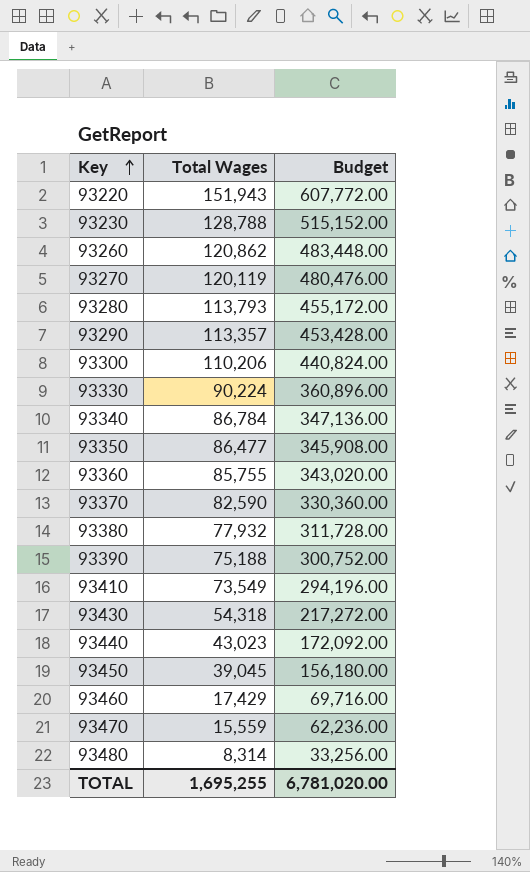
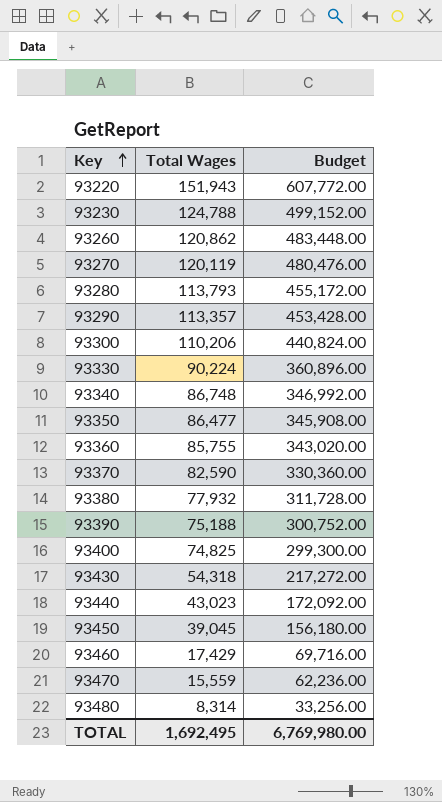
row 93410: 73,549 | 294,196.00 -> none
93230 | Total Wages: 128,788 -> 124,788
93230 | Budget: 515,152.00 -> 499,152.00
93340 | Total Wages: 86,784 -> 86,748
93340 | Budget: 347,136.00 -> 346,992.00
row 93400: none -> 74,825 | 299,300.00
TOTAL | Total Wages: 1,695,255 -> 1,692,495
TOTAL | Budget: 6,781,020.00 -> 6,769,980.00

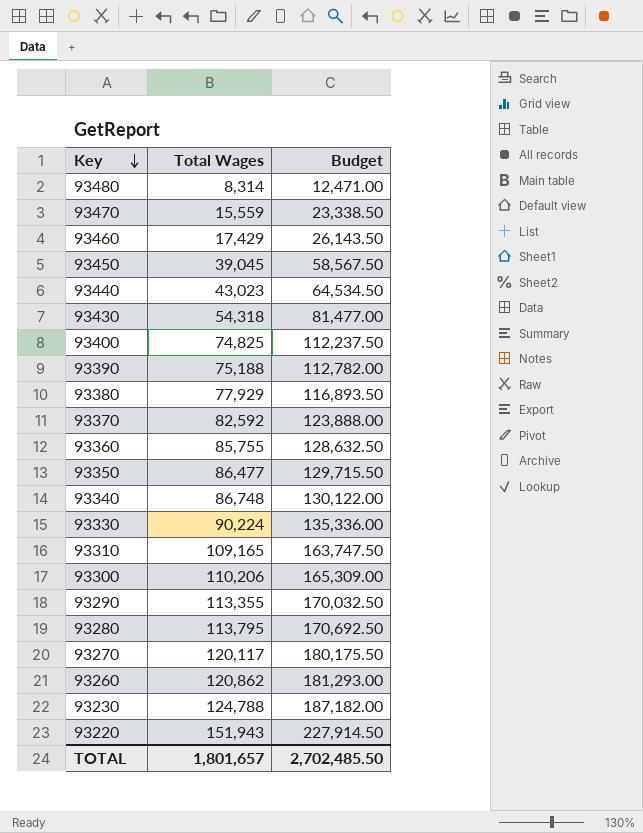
row order: Key ascending -> Key descending
column Budget | formula: [Total Wages] * 4 -> [Total Wages] * 1.5
93380 | Total Wages: 77,932 -> 77,929
93370 | Total Wages: 82,590 -> 82,592
row 93310: none -> 109,165 | 163,747.50
93290 | Total Wages: 113,357 -> 113,355
93280 | Total Wages: 113,793 -> 113,795
93270 | Total Wages: 120,119 -> 120,117
TOTAL | Total Wages: 1,692,495 -> 1,801,657
TOTAL | Budget: 6,769,980.00 -> 2,702,485.50

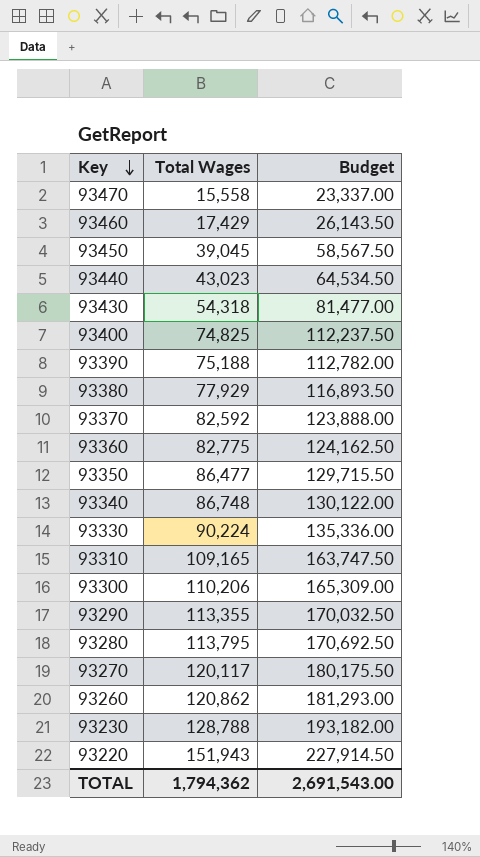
row 93480: 8,314 | 12,471.00 -> none
93470 | Total Wages: 15,559 -> 15,558
93470 | Budget: 23,338.50 -> 23,337.00
93360 | Total Wages: 85,755 -> 82,775
93360 | Budget: 128,632.50 -> 124,162.50
93230 | Total Wages: 124,788 -> 128,788
93230 | Budget: 187,182.00 -> 193,182.00
TOTAL | Total Wages: 1,801,657 -> 1,794,362
TOTAL | Budget: 2,702,485.50 -> 2,691,543.00

